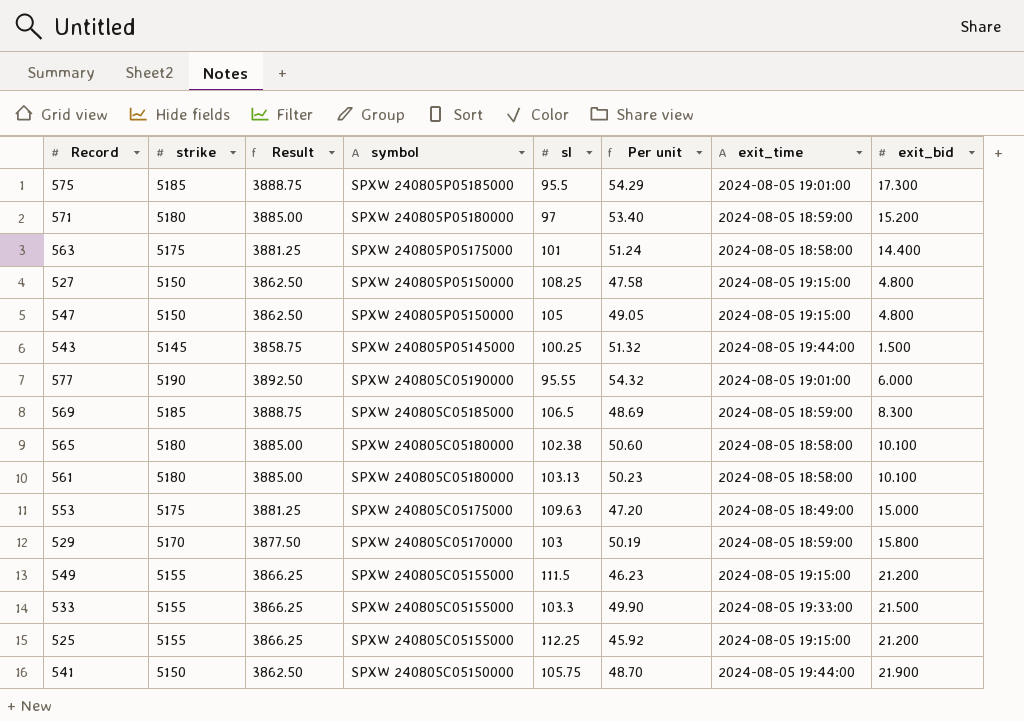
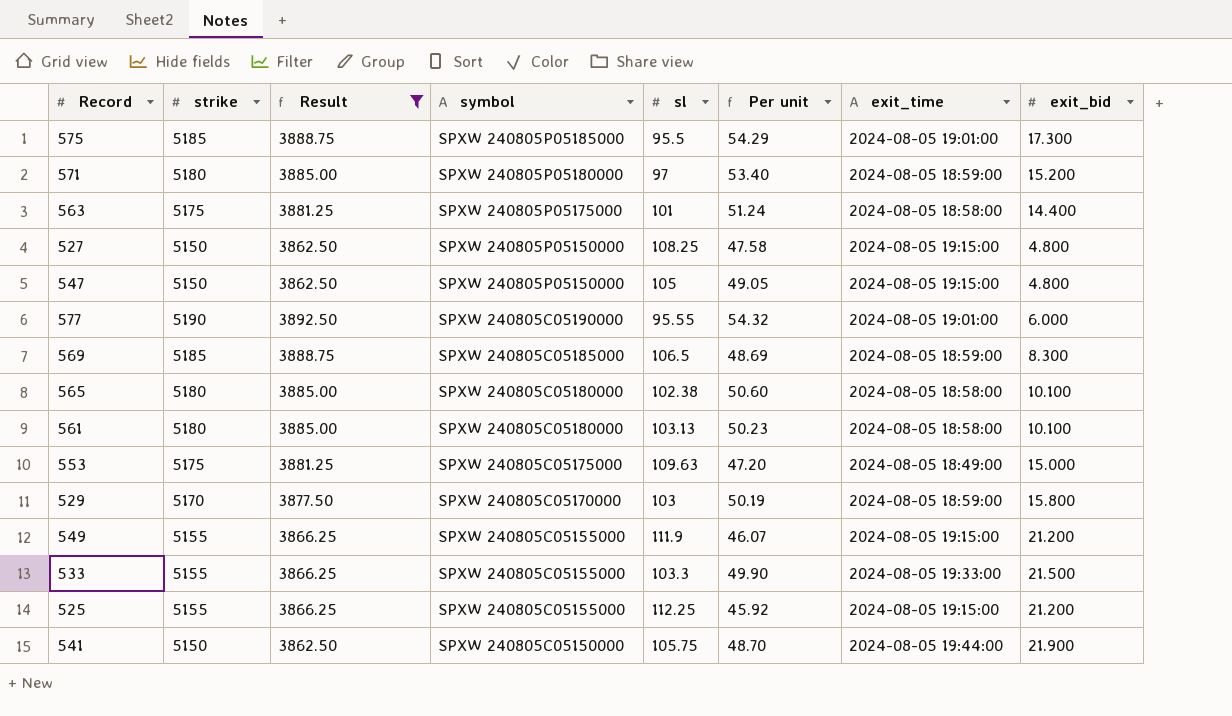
filter: none -> Result != 3858.75
549 | sl: 111.5 -> 111.9
549 | Per unit: 46.23 -> 46.07

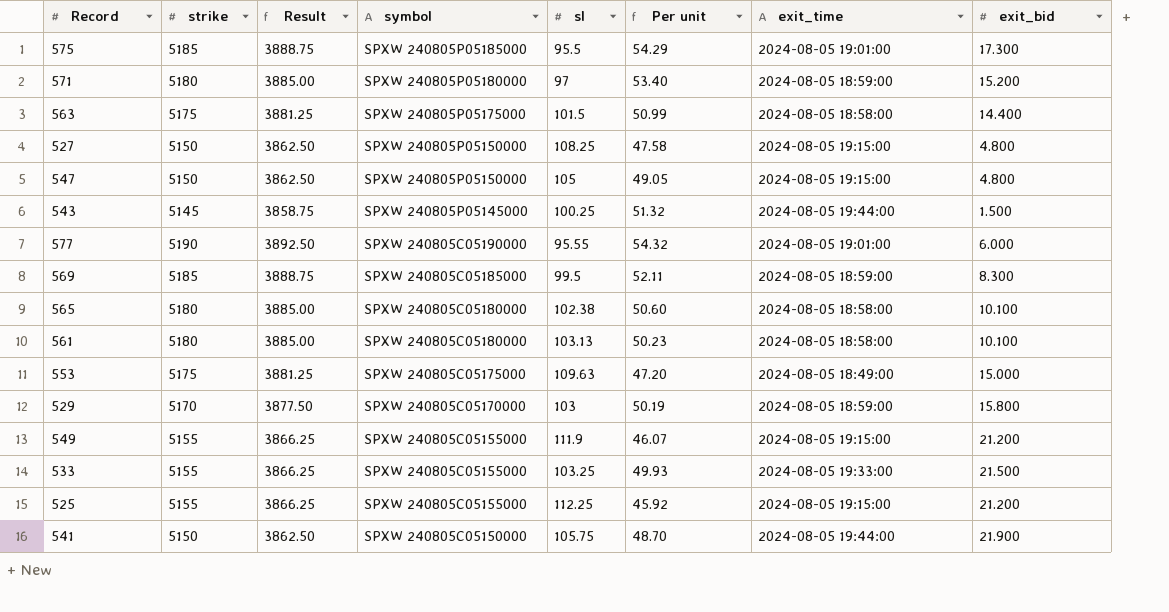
filter: Result != 3858.75 -> none
563 | sl: 101 -> 101.5
563 | Per unit: 51.24 -> 50.99
569 | sl: 106.5 -> 99.5
569 | Per unit: 48.69 -> 52.11
533 | sl: 103.3 -> 103.25
533 | Per unit: 49.90 -> 49.93

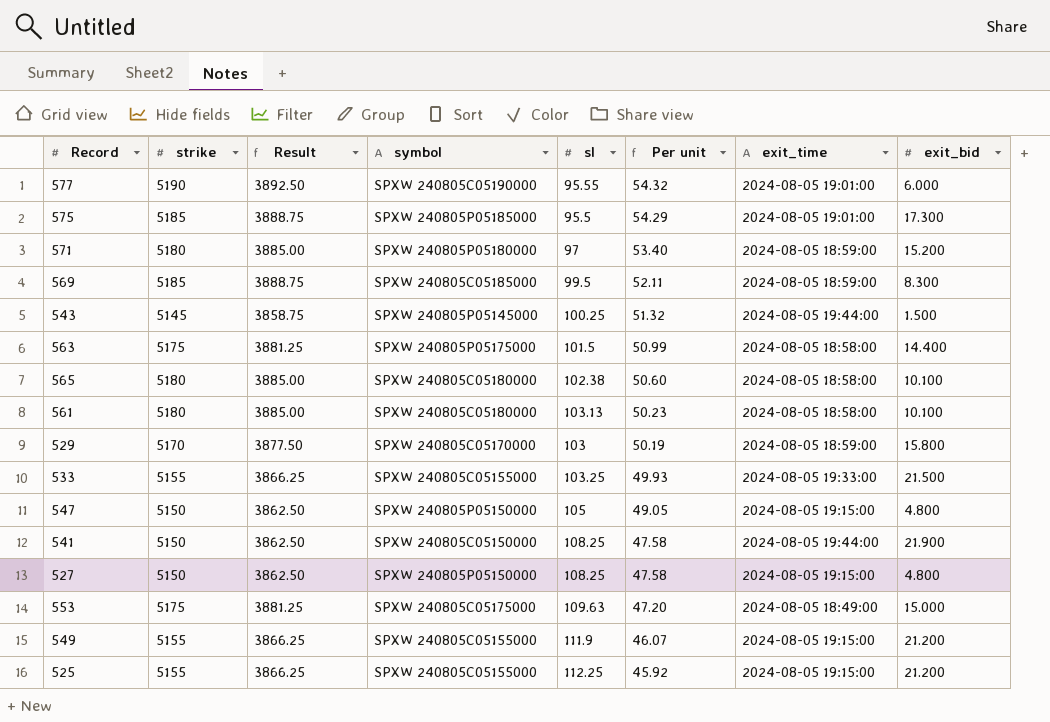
row order: symbol descending -> Per unit descending
541 | sl: 105.75 -> 108.25
541 | Per unit: 48.70 -> 47.58

